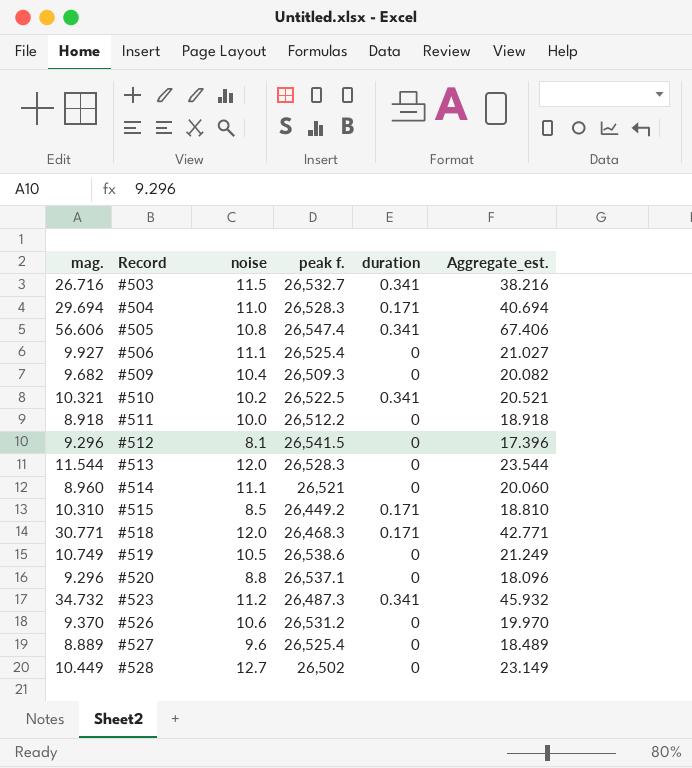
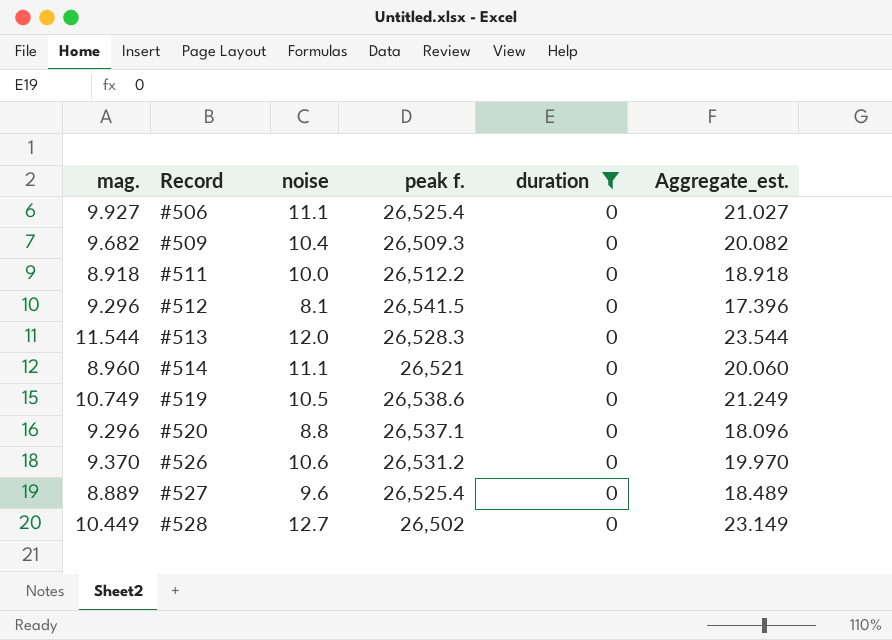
filter: none -> duration = 0

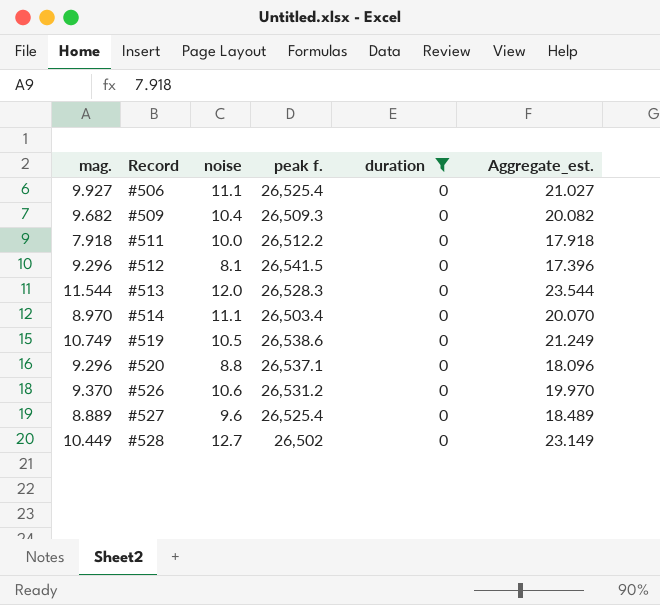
#511 | mag.: 8.918 -> 7.918
#511 | Aggregate_est.: 18.918 -> 17.918
#514 | mag.: 8.960 -> 8.970
#514 | peak f.: 26,521 -> 26,503.4
#514 | Aggregate_est.: 20.060 -> 20.070

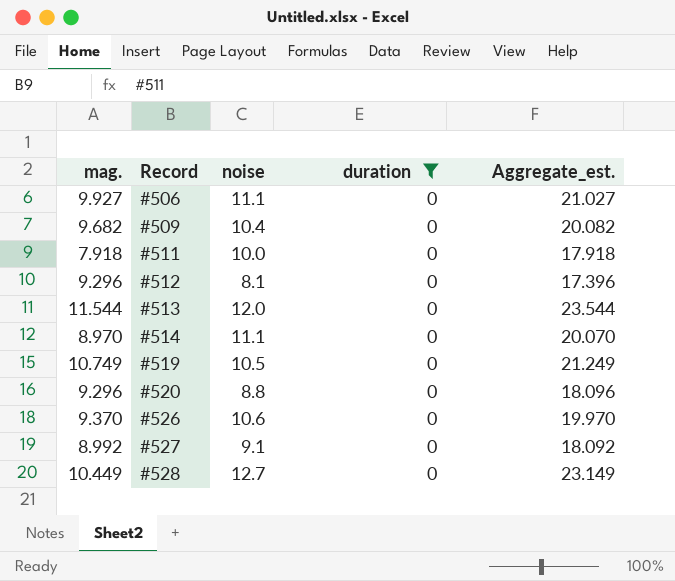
column peak f. | position: 4 -> none
#527 | mag.: 8.889 -> 8.992
#527 | noise: 9.6 -> 9.1
#527 | Aggregate_est.: 18.489 -> 18.092

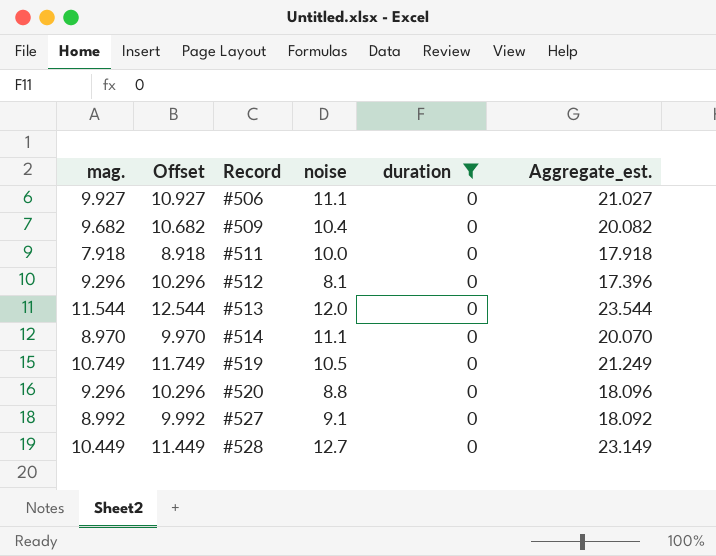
column Offset | formula: none -> [mag.] + 1
row #526: 9.370 | 10.6 | 0 | 19.970 -> none

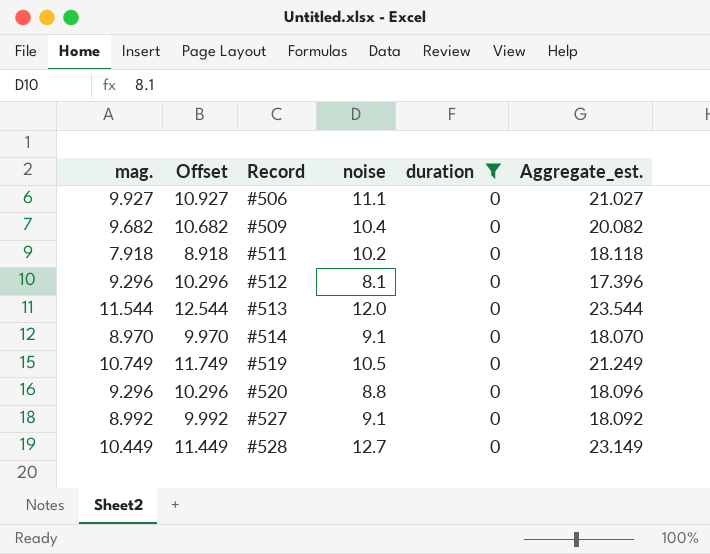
#511 | noise: 10.0 -> 10.2
#511 | Aggregate_est.: 17.918 -> 18.118
#514 | noise: 11.1 -> 9.1
#514 | Aggregate_est.: 20.070 -> 18.070

